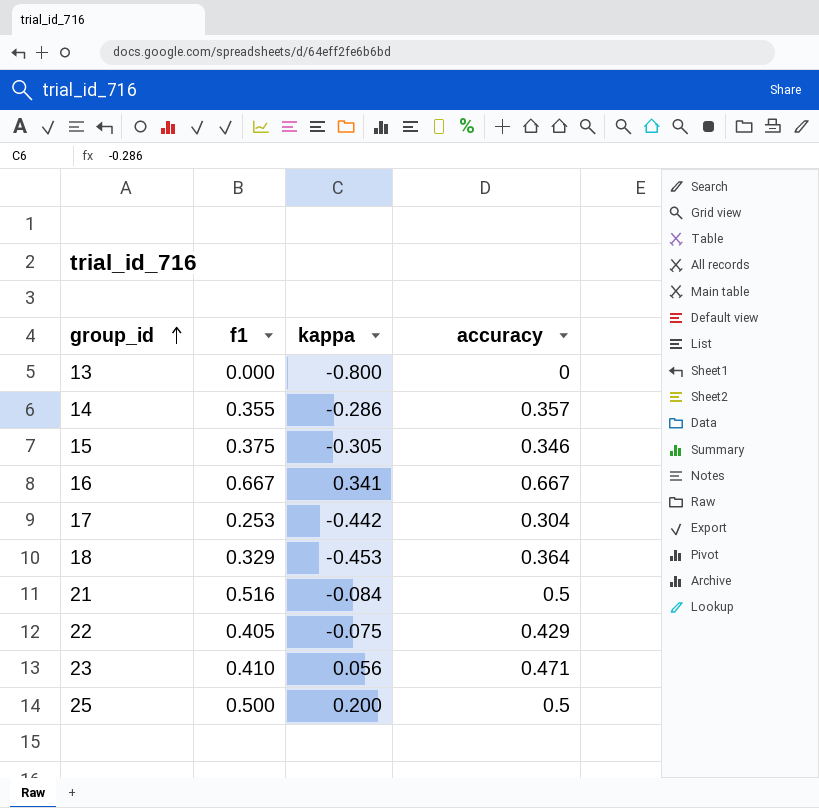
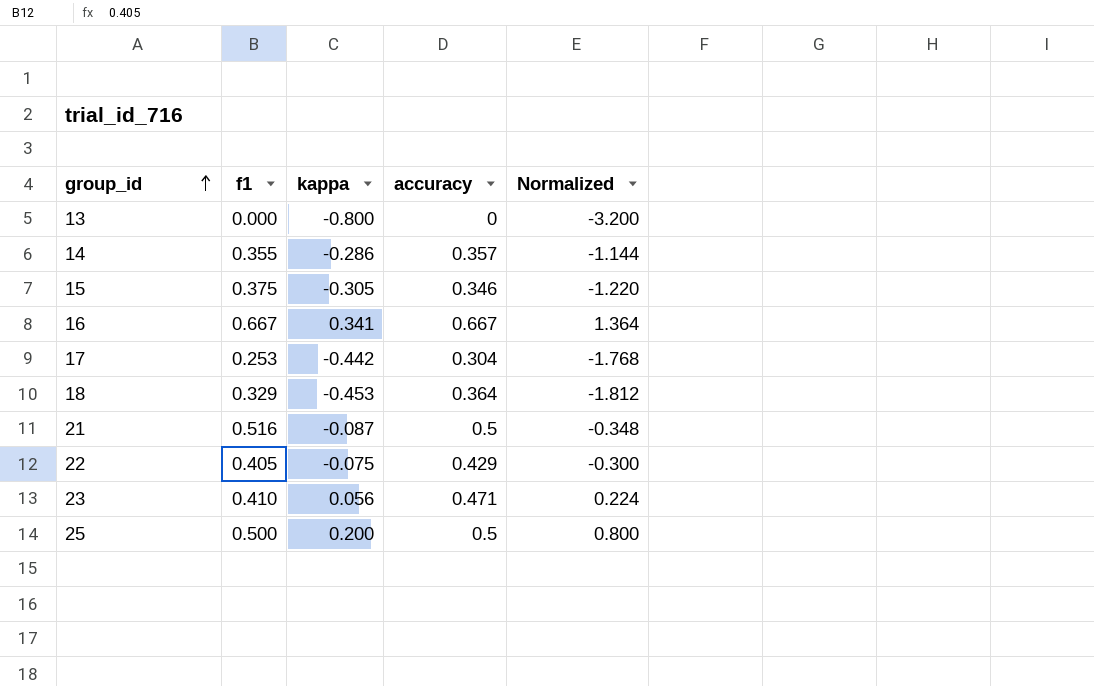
column Normalized | formula: none -> [kappa] * 4
21 | kappa: -0.084 -> -0.087

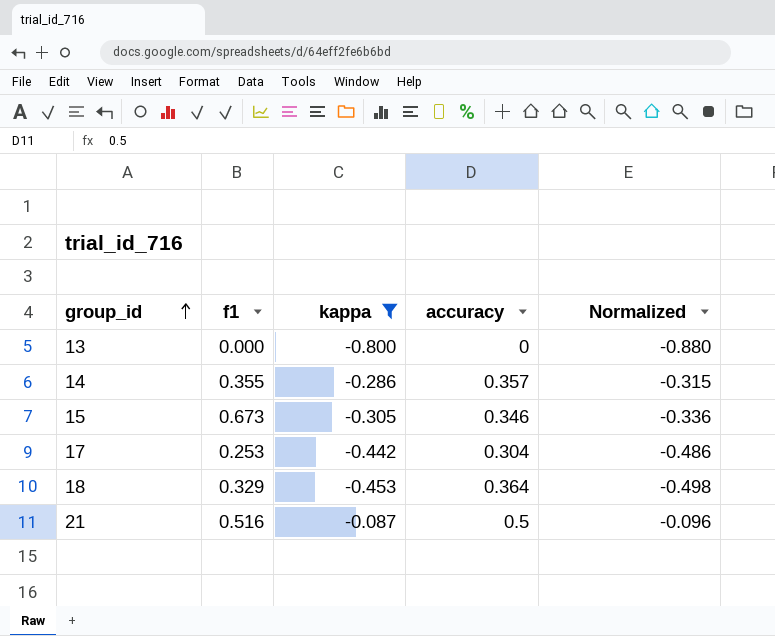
filter: none -> kappa <= -0.087
column Normalized | formula: [kappa] * 4 -> [kappa] * 1.1
15 | f1: 0.375 -> 0.673

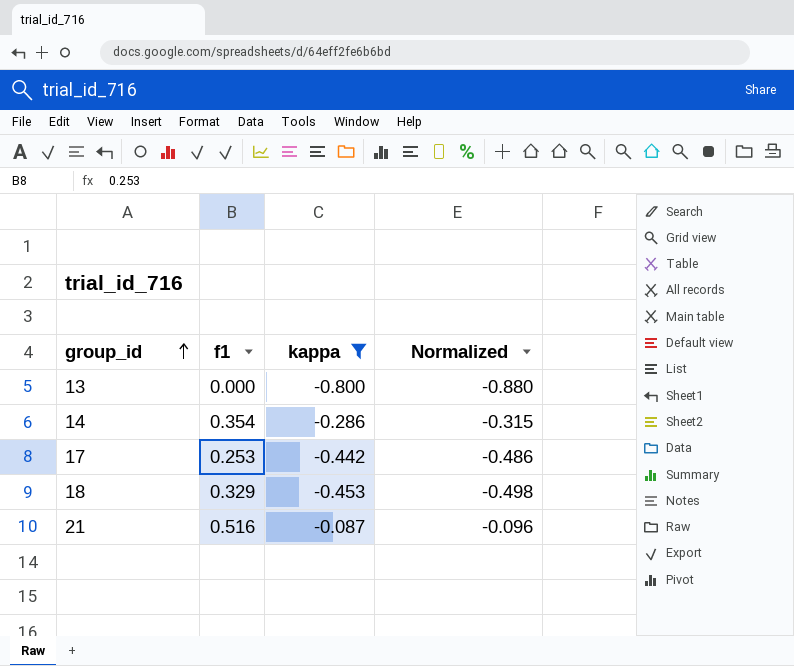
column accuracy | position: 4 -> none
row 15: 0.673 | -0.305 | 0.346 | -0.336 -> none
14 | f1: 0.355 -> 0.354

